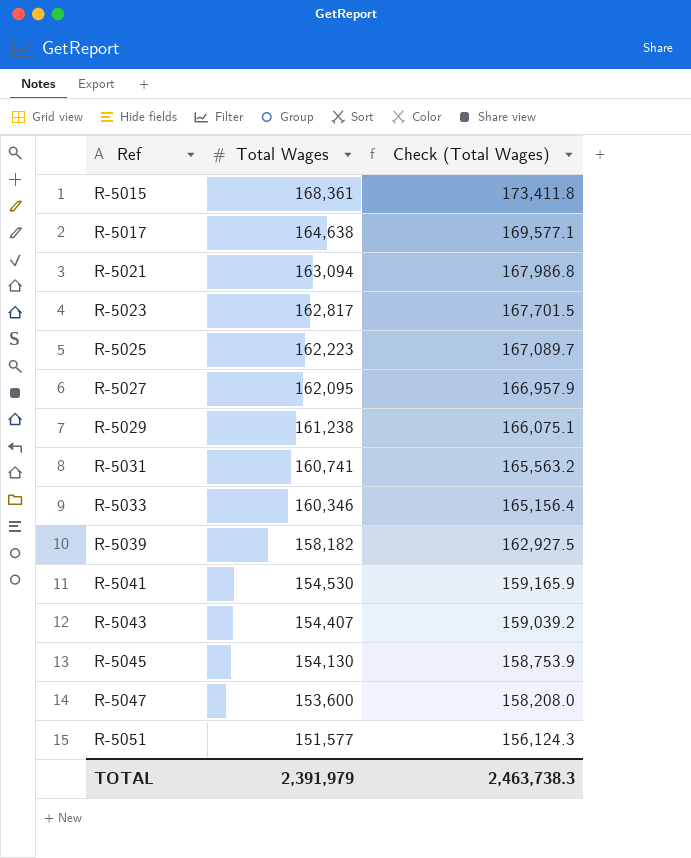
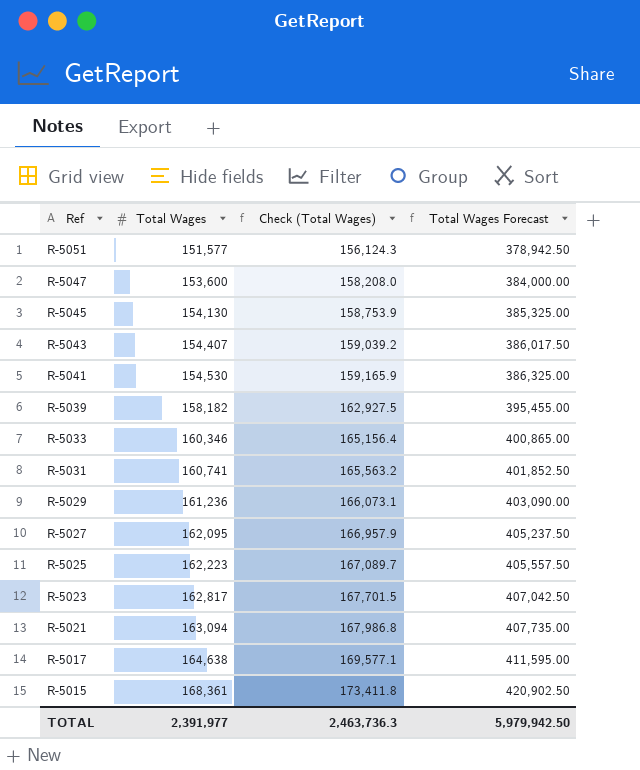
row order: Ref ascending -> Ref descending
column Total Wages Forecast | formula: none -> [Total Wages] * 2.5
R-5029 | Total Wages: 161,238 -> 161,236
R-5029 | Check (Total Wages): 166,075.1 -> 166,073.1
TOTAL | Total Wages: 2,391,979 -> 2,391,977
TOTAL | Check (Total Wages): 2,463,738.3 -> 2,463,736.3

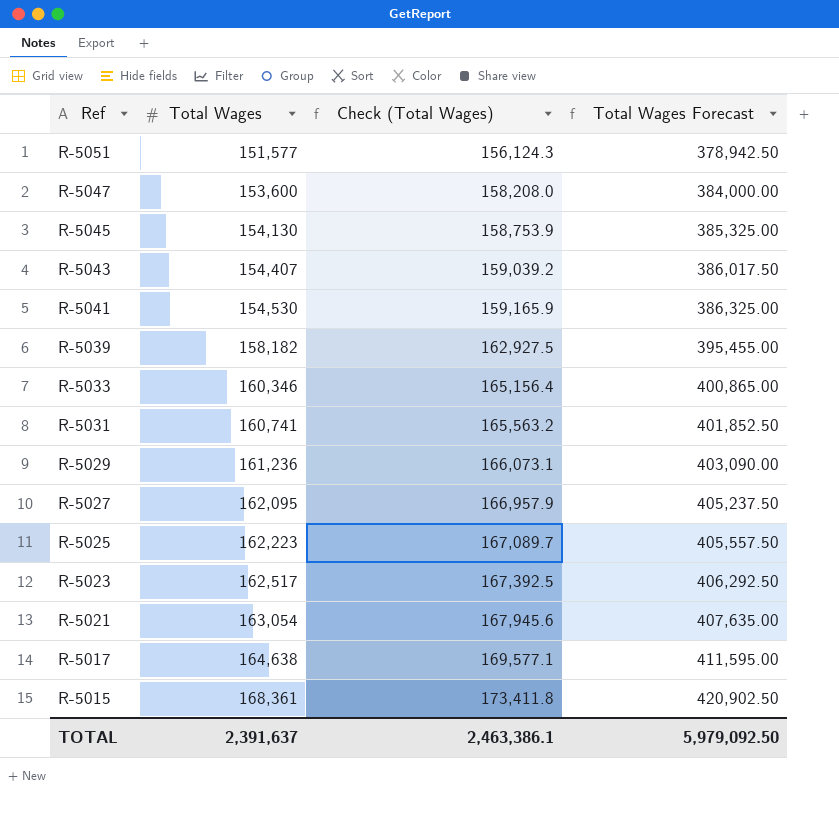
R-5023 | Total Wages: 162,817 -> 162,517
R-5023 | Check (Total Wages): 167,701.5 -> 167,392.5
R-5023 | Total Wages Forecast: 407,042.50 -> 406,292.50
R-5021 | Total Wages: 163,094 -> 163,054
R-5021 | Check (Total Wages): 167,986.8 -> 167,945.6
R-5021 | Total Wages Forecast: 407,735.00 -> 407,635.00
TOTAL | Total Wages: 2,391,977 -> 2,391,637
TOTAL | Check (Total Wages): 2,463,736.3 -> 2,463,386.1
TOTAL | Total Wages Forecast: 5,979,942.50 -> 5,979,092.50

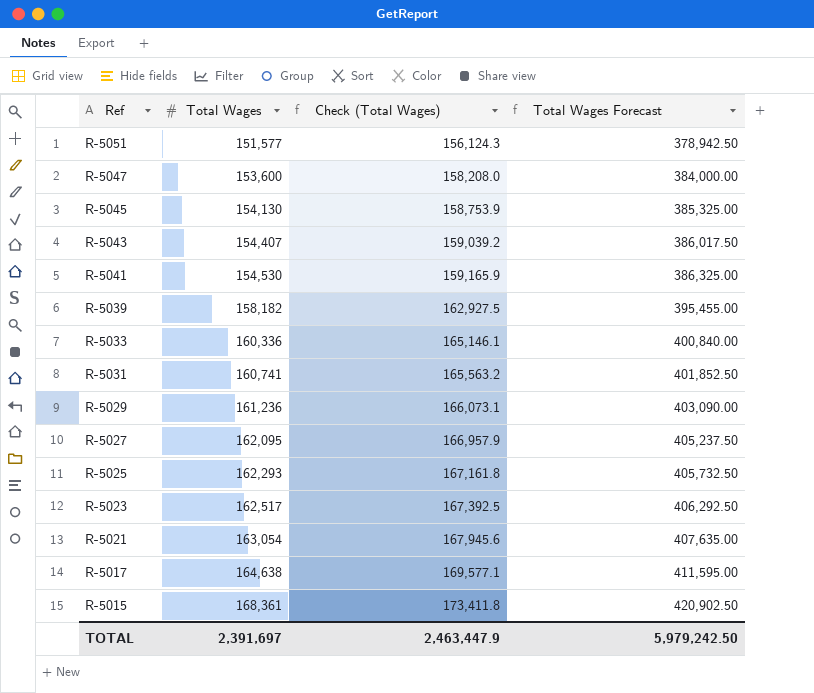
R-5033 | Total Wages: 160,346 -> 160,336
R-5033 | Check (Total Wages): 165,156.4 -> 165,146.1
R-5033 | Total Wages Forecast: 400,865.00 -> 400,840.00
R-5025 | Total Wages: 162,223 -> 162,293
R-5025 | Check (Total Wages): 167,089.7 -> 167,161.8
R-5025 | Total Wages Forecast: 405,557.50 -> 405,732.50
TOTAL | Total Wages: 2,391,637 -> 2,391,697
TOTAL | Check (Total Wages): 2,463,386.1 -> 2,463,447.9
TOTAL | Total Wages Forecast: 5,979,092.50 -> 5,979,242.50

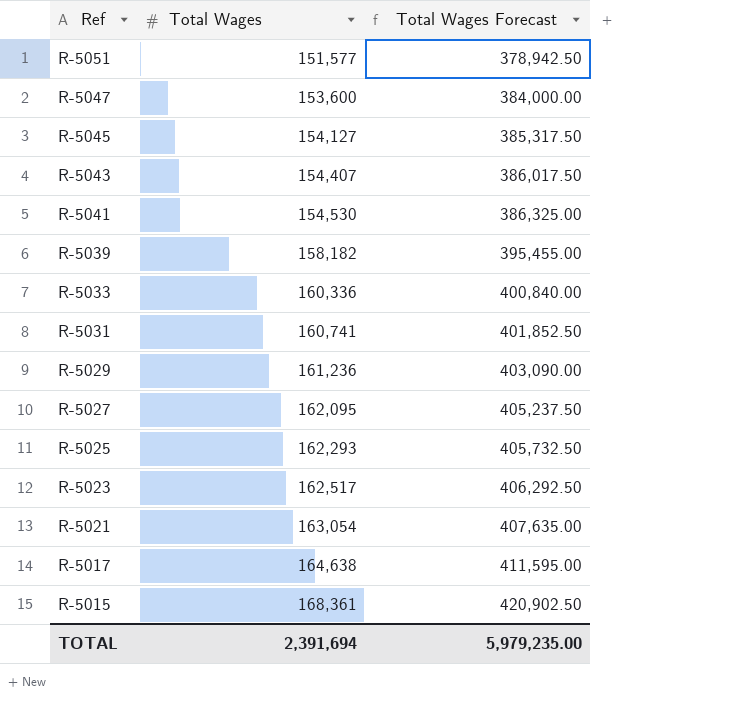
column Check (Total Wages) | formula: [Total Wages] * 1.03 -> none
R-5045 | Total Wages: 154,130 -> 154,127
R-5045 | Total Wages Forecast: 385,325.00 -> 385,317.50
TOTAL | Total Wages: 2,391,697 -> 2,391,694
TOTAL | Total Wages Forecast: 5,979,242.50 -> 5,979,235.00

